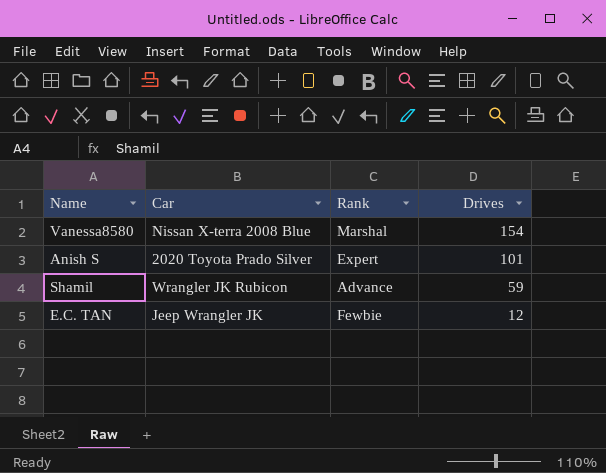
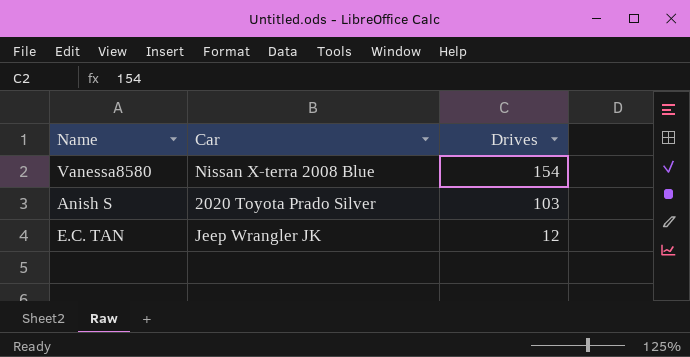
column Rank | position: 3 -> none
row Shamil: Wrangler JK Rubicon | Advance | 59 -> none
Anish S | Drives: 101 -> 103

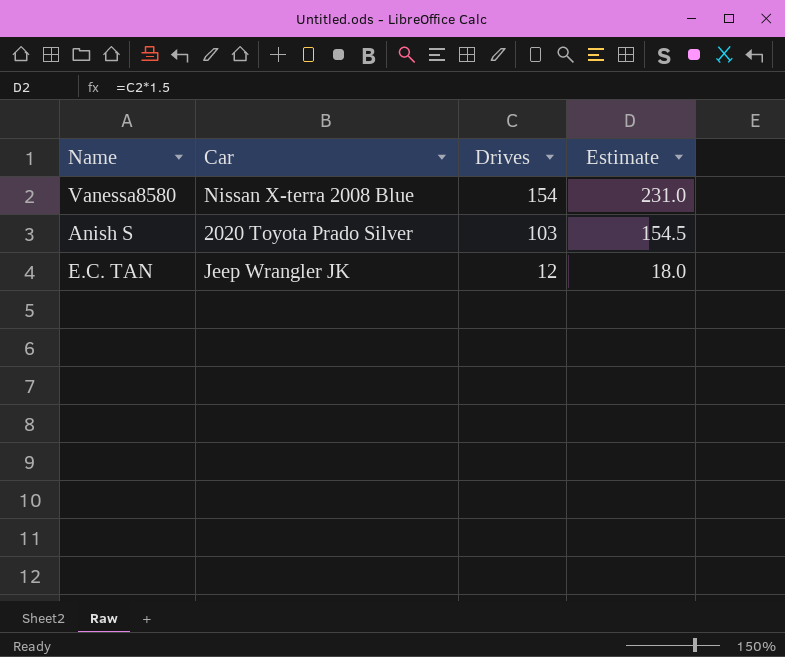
column Estimate | formula: none -> [Drives] * 1.5

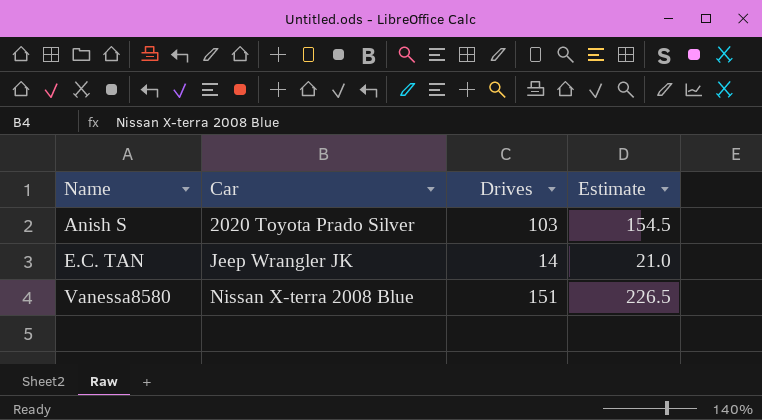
row order: Drives descending -> Name ascending
E.C. TAN | Drives: 12 -> 14
E.C. TAN | Estimate: 18.0 -> 21.0
Vanessa8580 | Drives: 154 -> 151
Vanessa8580 | Estimate: 231.0 -> 226.5

